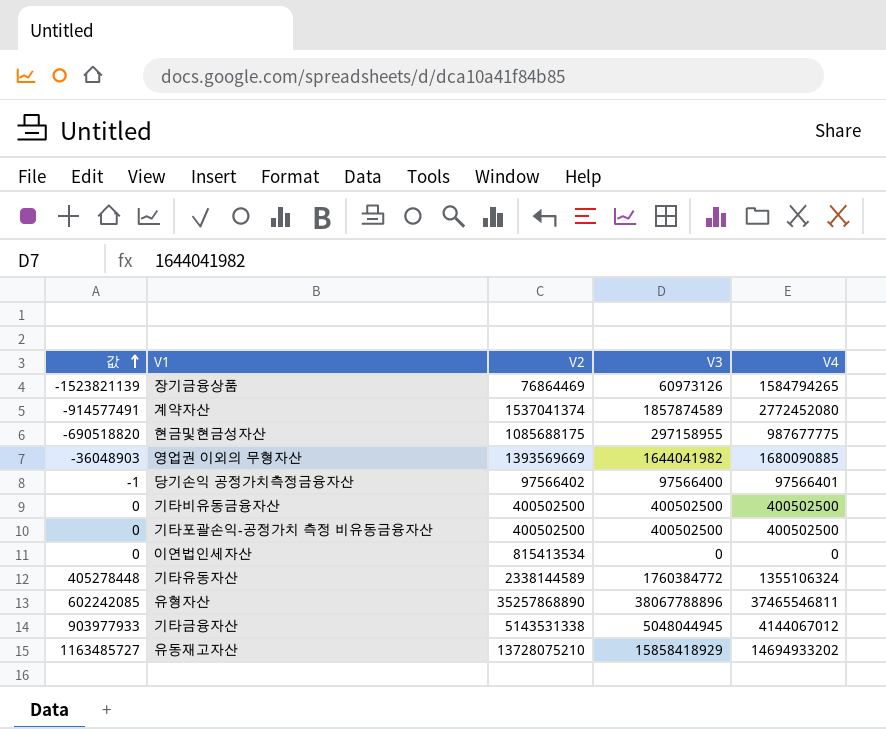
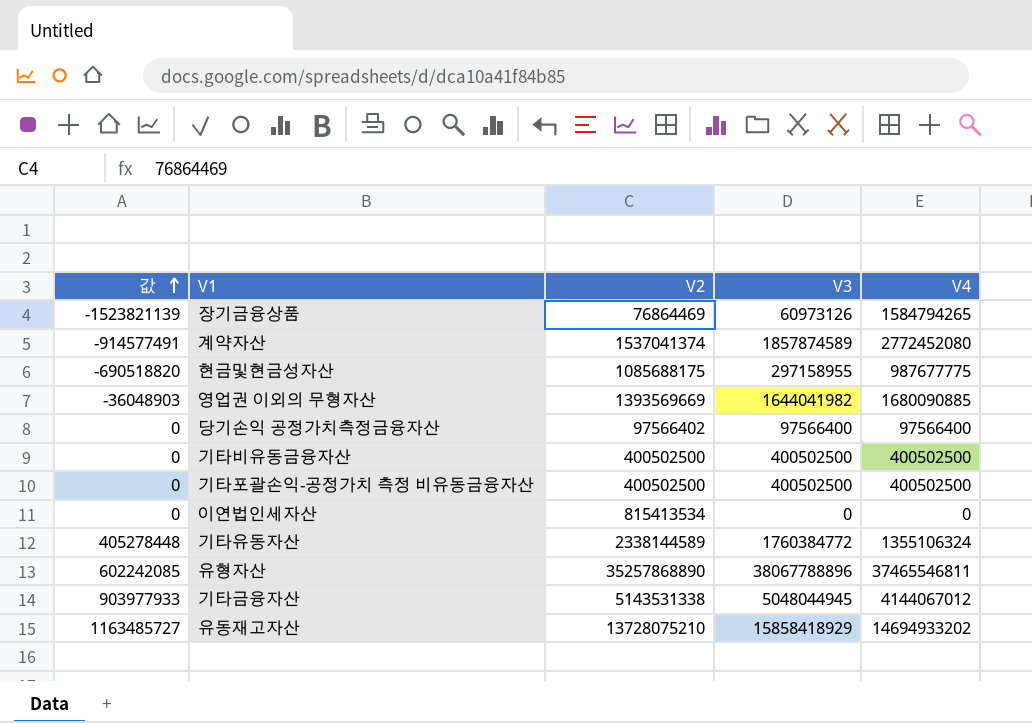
당기손익 공정가치측정금융자산 | 값: -1 -> 0
당기손익 공정가치측정금융자산 | V4: 97566401 -> 97566400

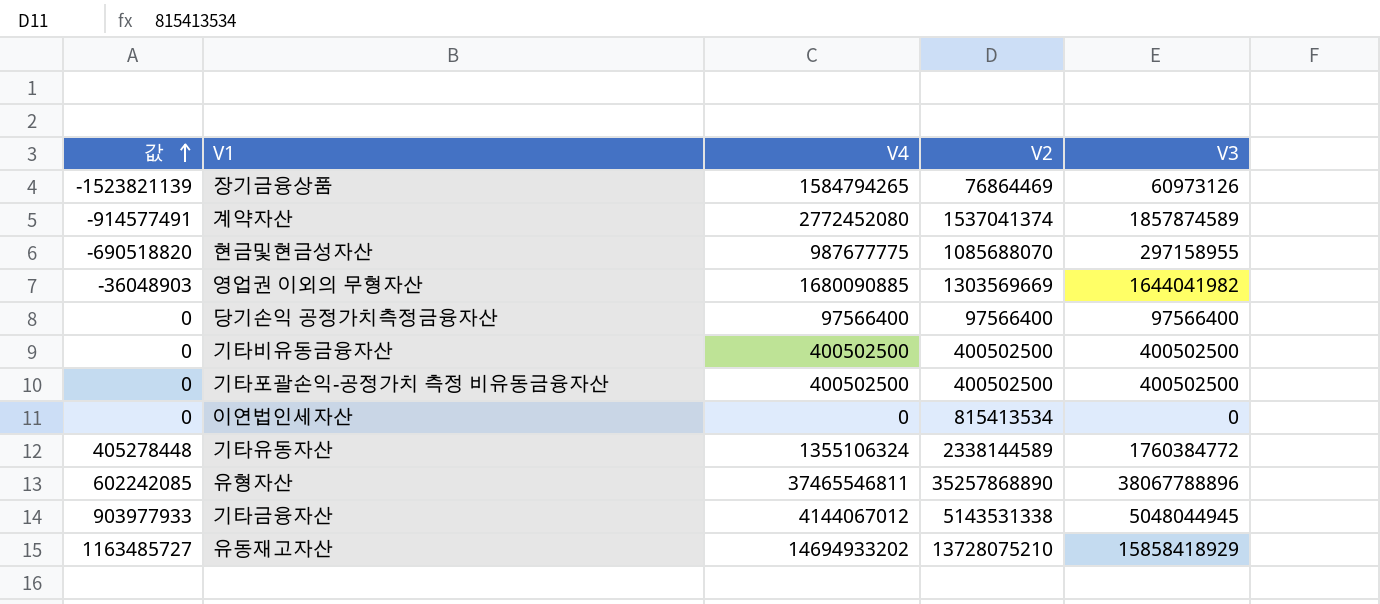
column V4 | position: 5 -> 3
현금및현금성자산 | V2: 1085688175 -> 1085688070
영업권 이외의 무형자산 | V2: 1393569669 -> 1303569669
당기손익 공정가치측정금융자산 | V2: 97566402 -> 97566400

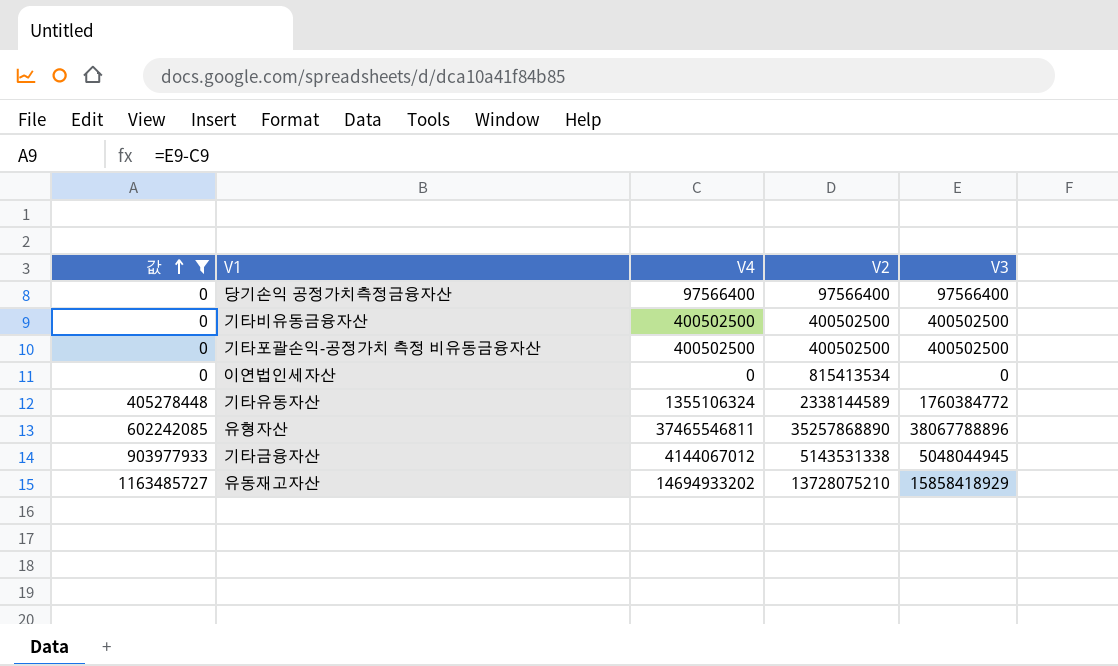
filter: none -> 값 >= 0

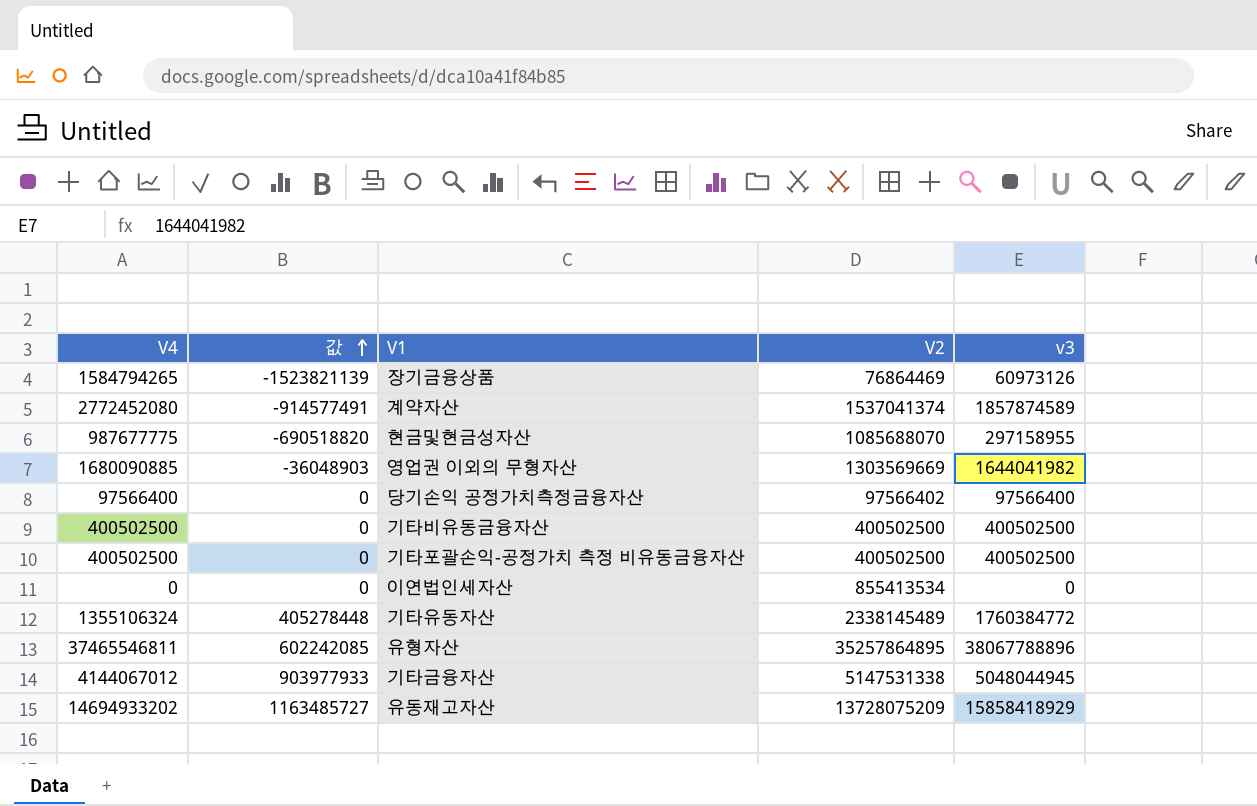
filter: 값 >= 0 -> none
column V4 | position: 3 -> 1
column name: V3 -> v3
당기손익 공정가치측정금융자산 | V2: 97566400 -> 97566402
이연법인세자산 | V2: 815413534 -> 855413534
기타유동자산 | V2: 2338144589 -> 2338145489
유형자산 | V2: 35257868890 -> 35257864895
기타금융자산 | V2: 5143531338 -> 5147531338
유동재고자산 | V2: 13728075210 -> 13728075209

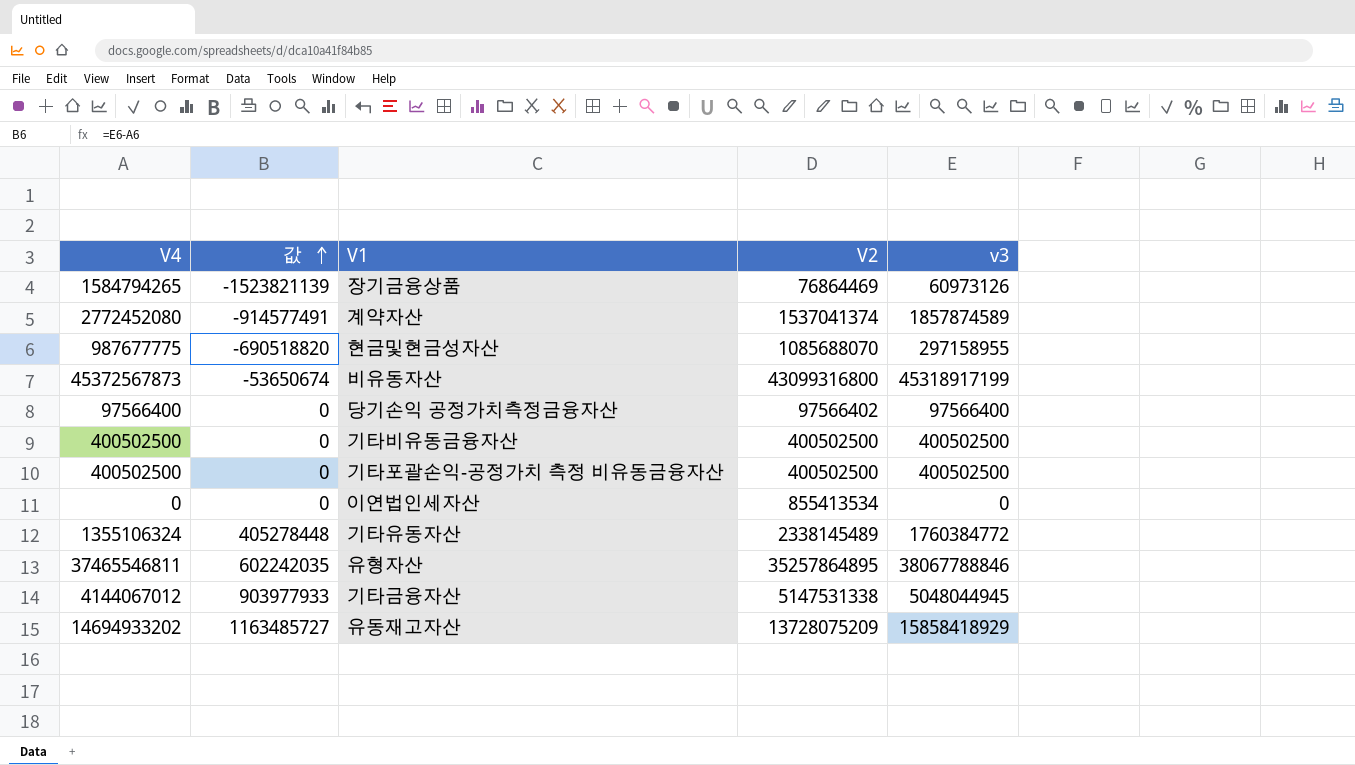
row 영업권 이외의 무형자산: 1680090885 | -36048903 | 1303569669 | 1644041982 -> none
row 비유동자산: none -> 45372567873 | -53650674 | 43099316800 | 45318917199
유형자산 | 값: 602242085 -> 602242035
유형자산 | v3: 38067788896 -> 38067788846

